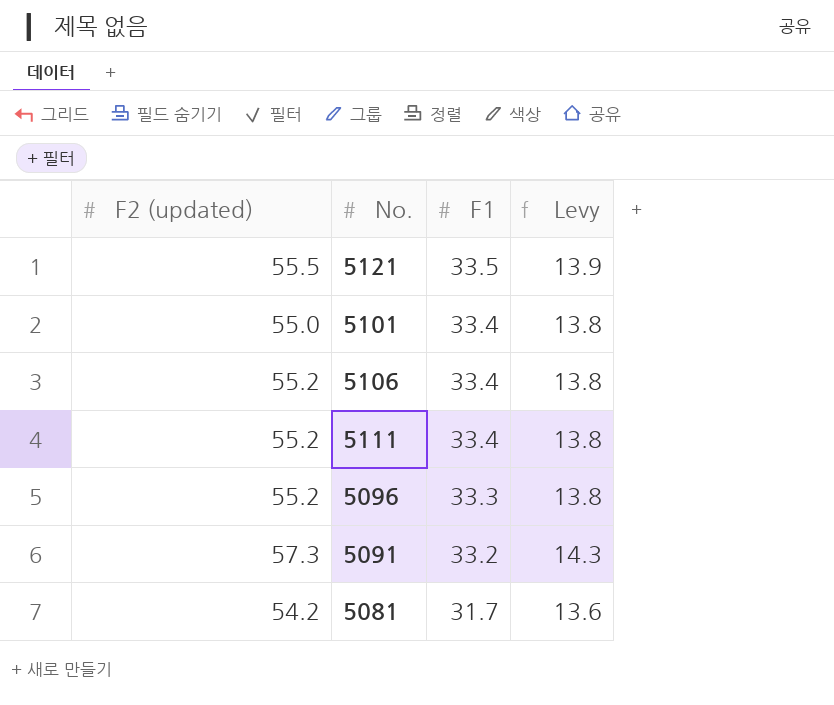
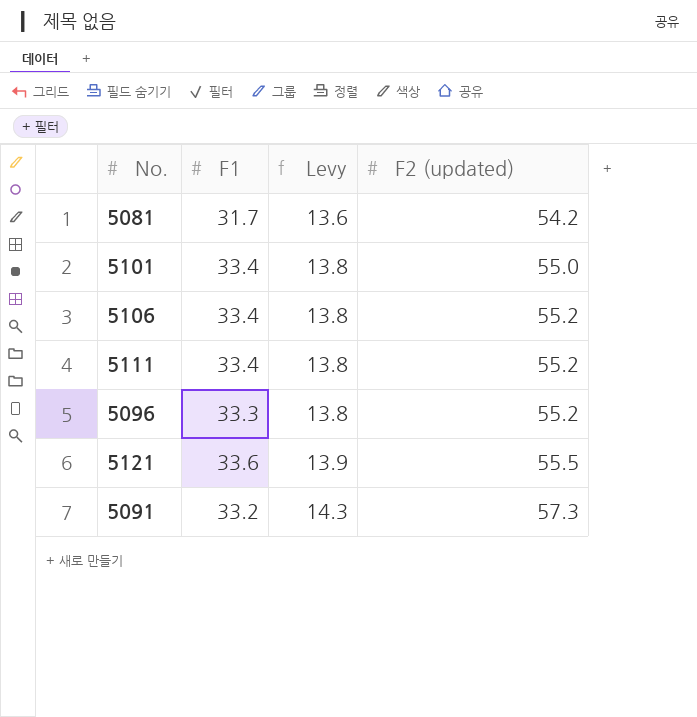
row order: F1 descending -> Levy ascending
column F2 (updated) | position: 1 -> 4
5121 | F1: 33.5 -> 33.6

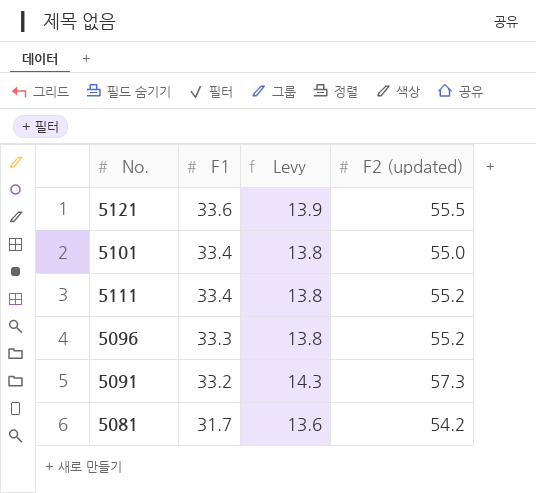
row order: Levy ascending -> F1 descending
row 5106: 33.4 | 13.8 | 55.2 -> none

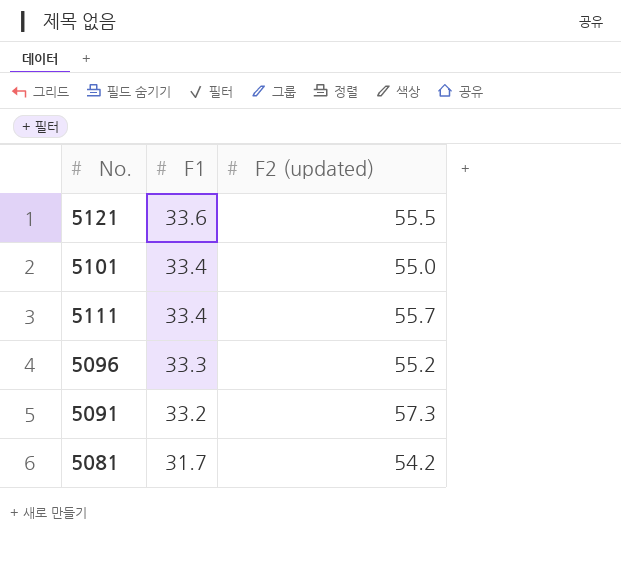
column Levy | formula: [F2 (updated)] * 0.25 -> none
5111 | F2 (updated): 55.2 -> 55.7

